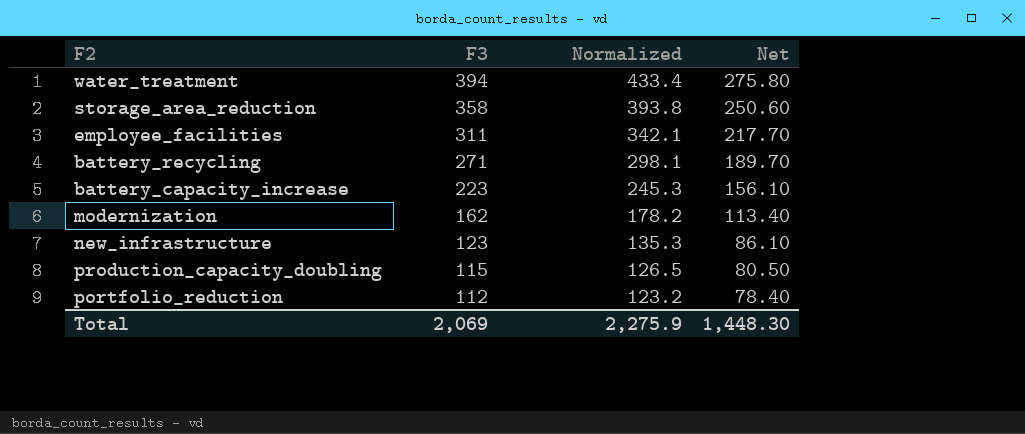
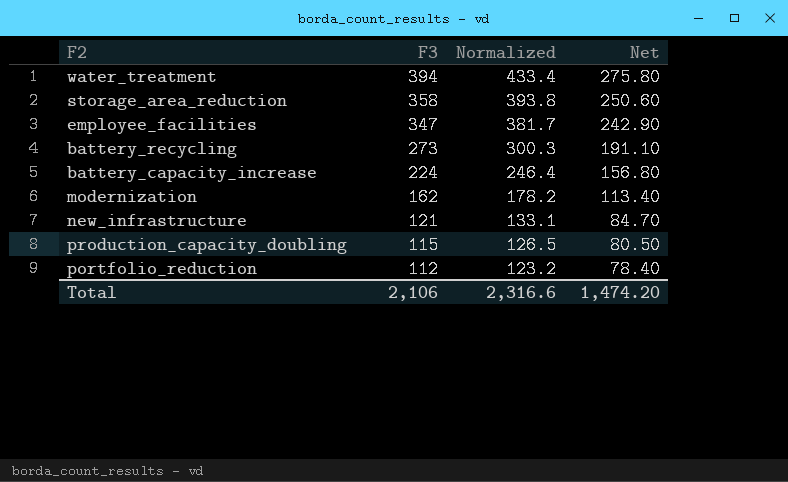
employee_facilities | F3: 311 -> 347
employee_facilities | Normalized: 342.1 -> 381.7
employee_facilities | Net: 217.70 -> 242.90
battery_recycling | F3: 271 -> 273
battery_recycling | Normalized: 298.1 -> 300.3
battery_recycling | Net: 189.70 -> 191.10
battery_capacity_increase | F3: 223 -> 224
battery_capacity_increase | Normalized: 245.3 -> 246.4
battery_capacity_increase | Net: 156.10 -> 156.80
new_infrastructure | F3: 123 -> 121
new_infrastructure | Normalized: 135.3 -> 133.1
new_infrastructure | Net: 86.10 -> 84.70
Total | F3: 2,069 -> 2,106
Total | Normalized: 2,275.9 -> 2,316.6
Total | Net: 1,448.30 -> 1,474.20

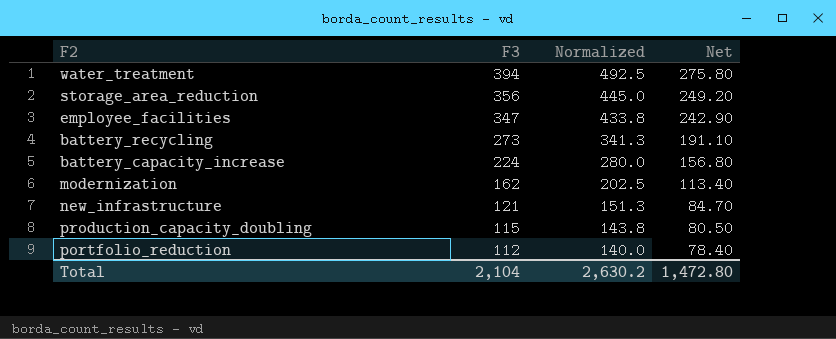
column Normalized | formula: [F3] * 1.1 -> [F3] * 1.25
storage_area_reduction | F3: 358 -> 356
storage_area_reduction | Net: 250.60 -> 249.20
Total | F3: 2,106 -> 2,104
Total | Normalized: 2,316.6 -> 2,630.2
Total | Net: 1,474.20 -> 1,472.80

